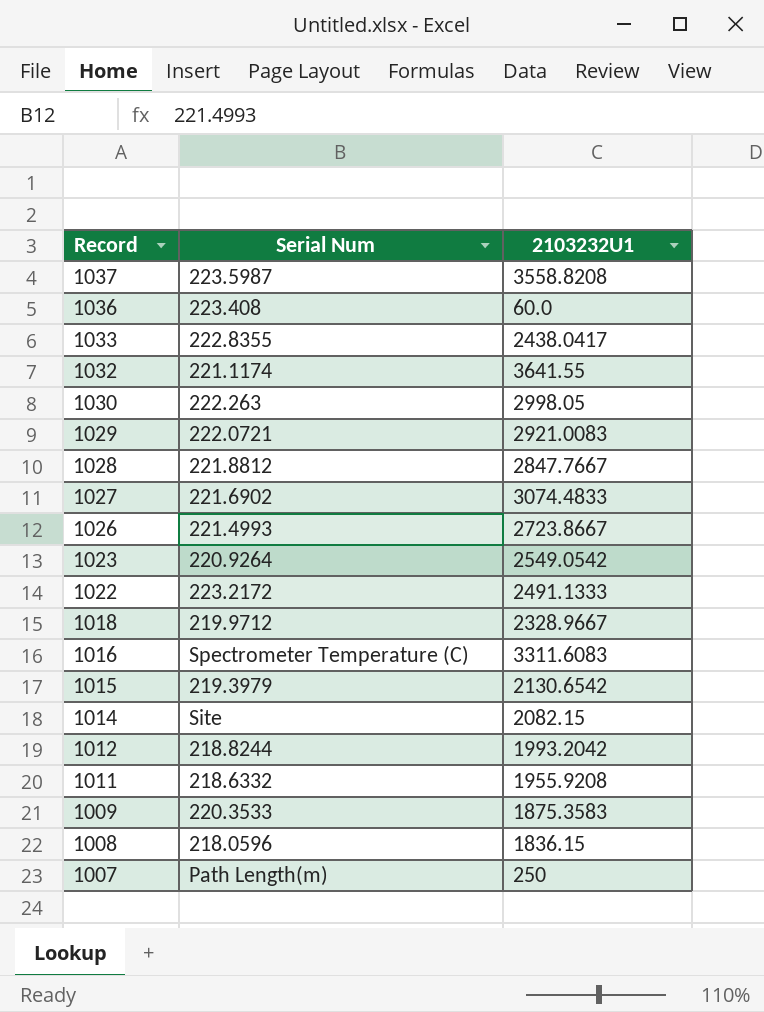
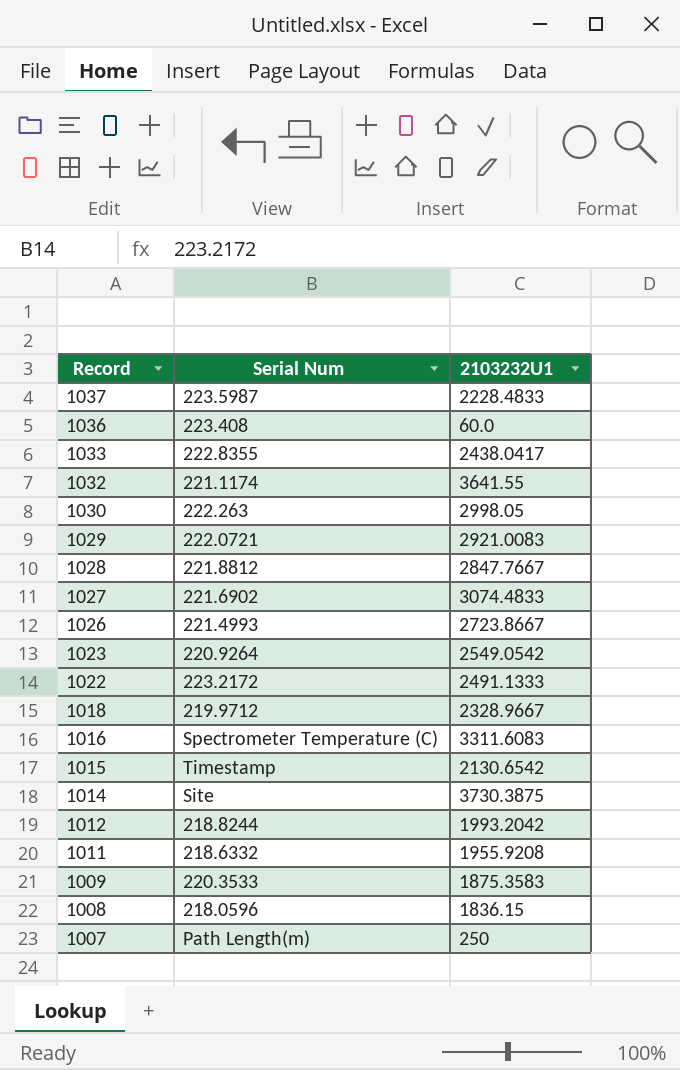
1037 | 2103232U1: 3558.8208 -> 2228.4833
1015 | Serial Num: 219.3979 -> Timestamp
1014 | 2103232U1: 2082.15 -> 3730.3875

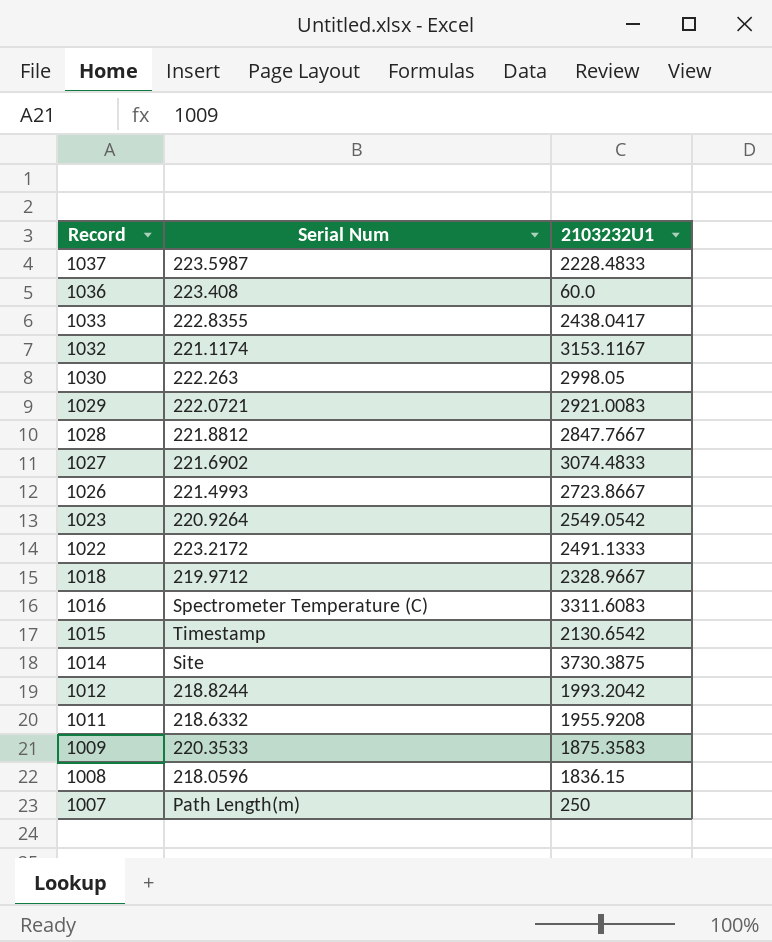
1032 | 2103232U1: 3641.55 -> 3153.1167

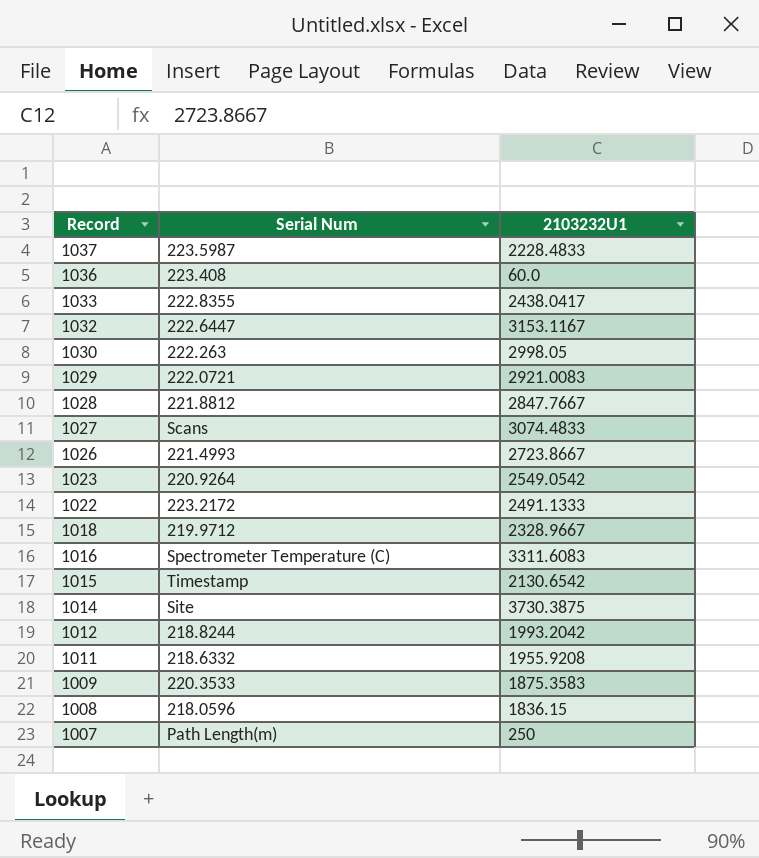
1032 | Serial Num: 221.1174 -> 222.6447
1027 | Serial Num: 221.6902 -> Scans

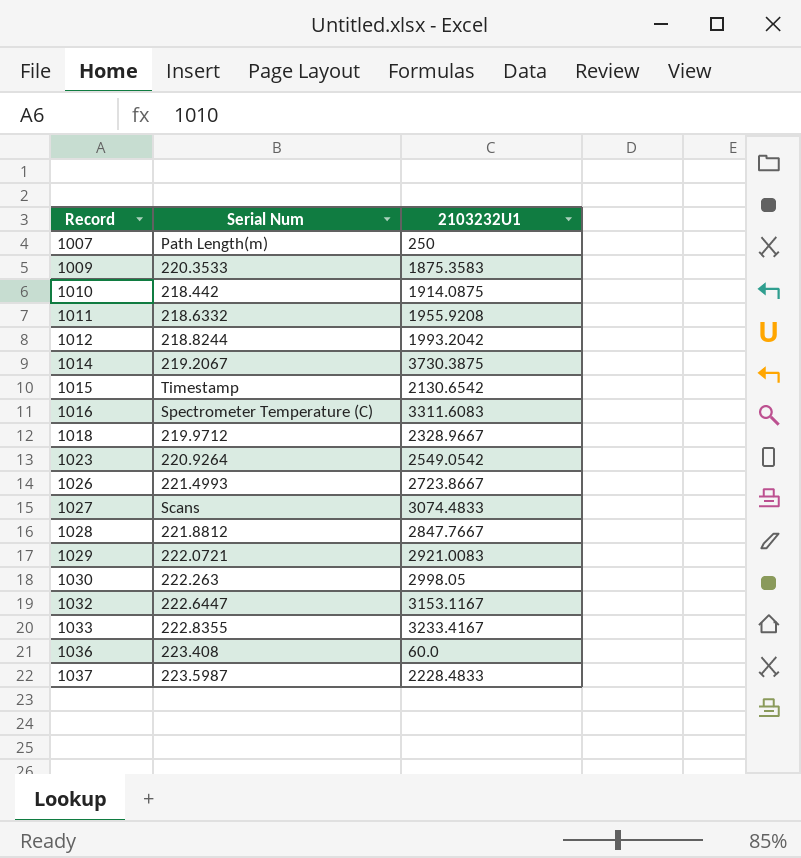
row order: Record descending -> Record ascending
row 1022: 223.2172 | 2491.1333 -> none
row 1008: 218.0596 | 1836.15 -> none
row 1010: none -> 218.442 | 1914.0875
1014 | Serial Num: Site -> 219.2067
1033 | 2103232U1: 2438.0417 -> 3233.4167

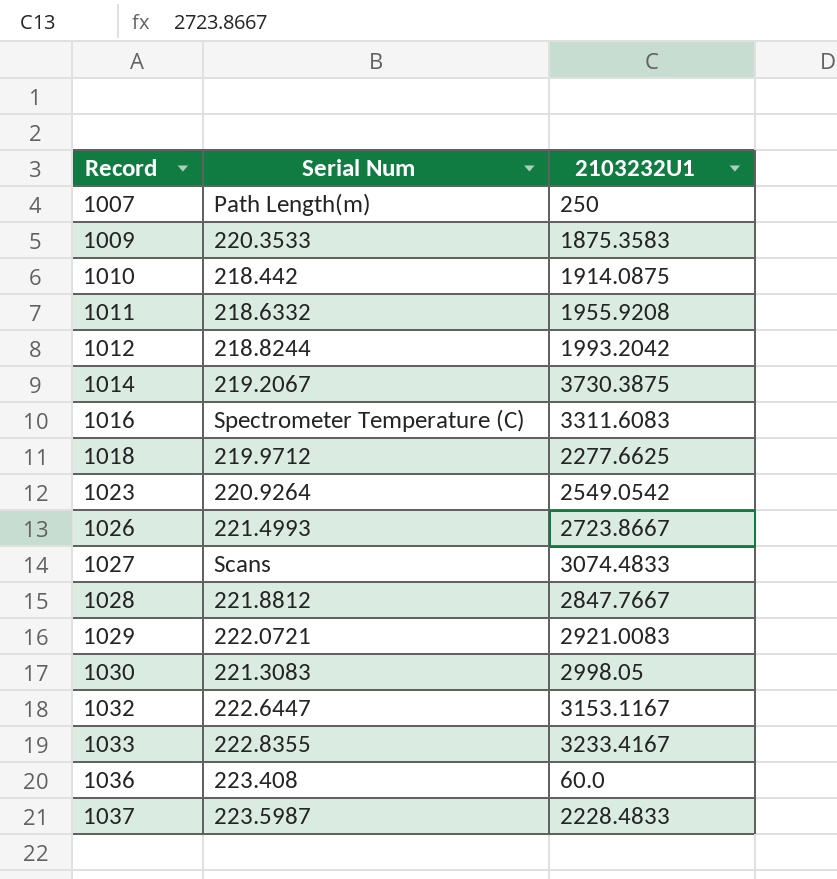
row 1015: Timestamp | 2130.6542 -> none
1018 | 2103232U1: 2328.9667 -> 2277.6625
1030 | Serial Num: 222.263 -> 221.3083

